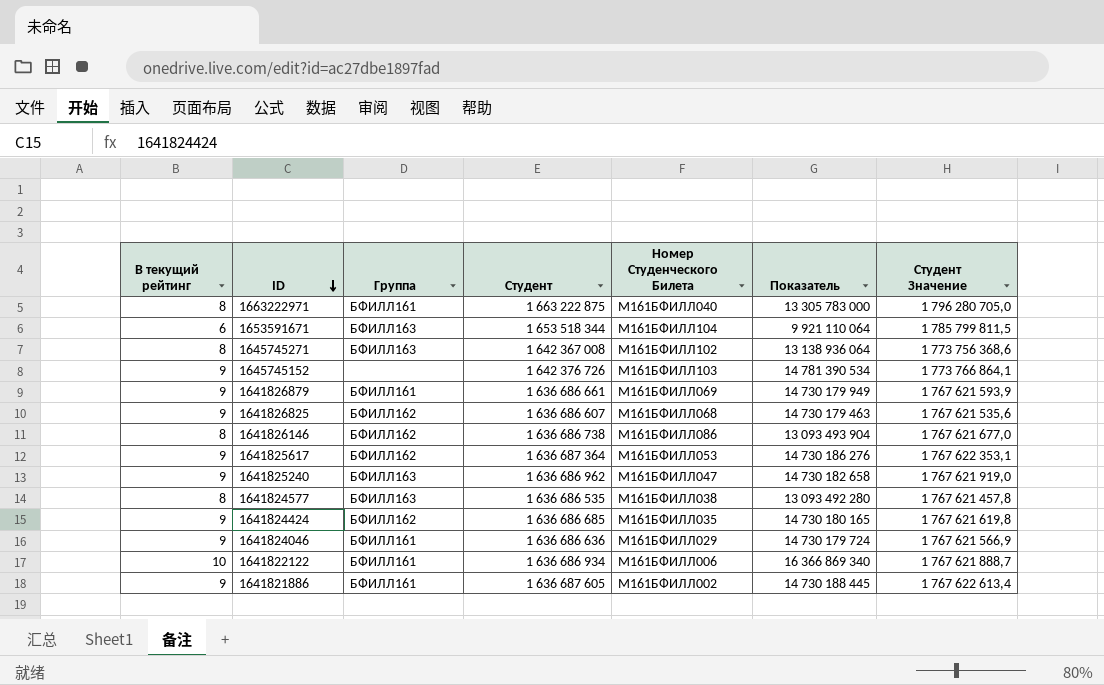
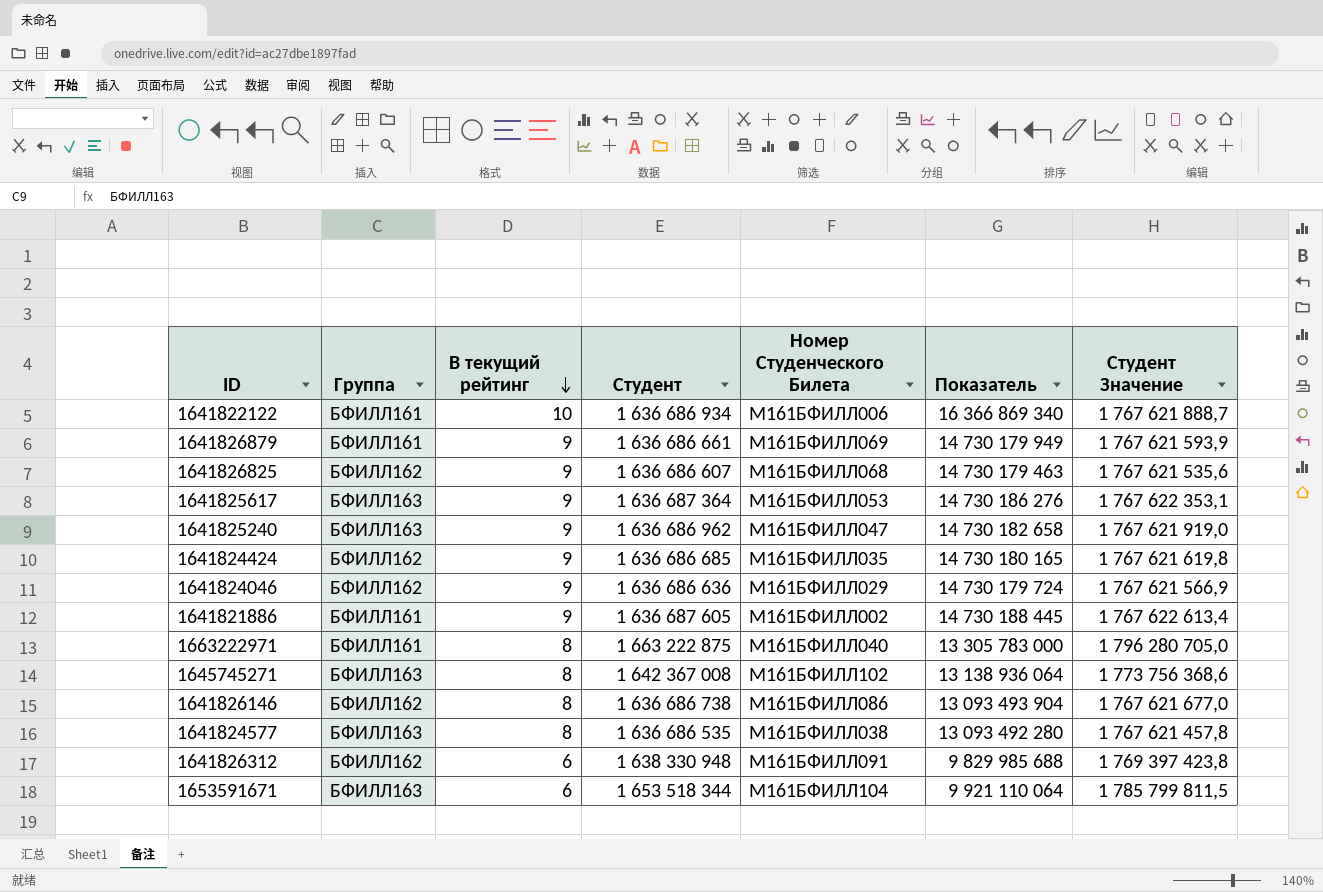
row order: ID descending -> В текущий рейтинг descending
column В текущий рейтинг | position: 1 -> 3
row 1645745152: 9 | none | 1 642 376 726 | М161БФИЛЛ103 | 14 781 390 534 | 1 773 766 864,1 -> none
1641825617 | Группа: БФИЛЛ162 -> БФИЛЛ163
1641824046 | Группа: БФИЛЛ161 -> БФИЛЛ162
row 1641826312: none -> БФИЛЛ162 | 6 | 1 638 330 948 | М161БФИЛЛ091 | 9 829 985 688 | 1 769 397 423,8

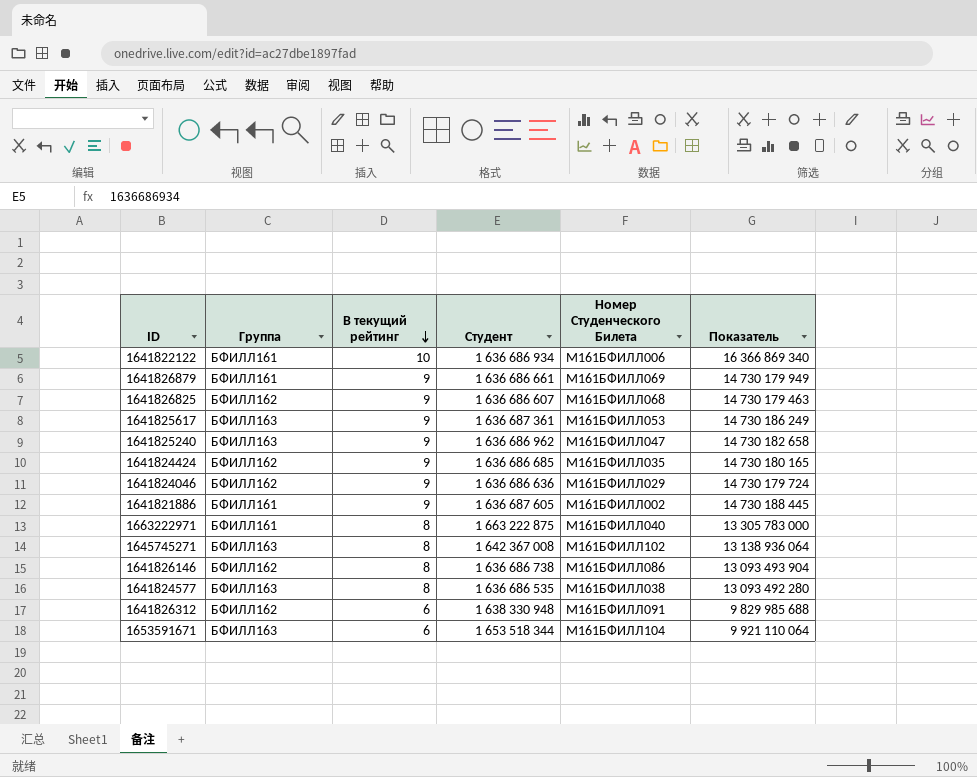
column Студент Значение | formula: [Студент] * 1,08 -> none
1641825617 | Студент: 1 636 687 364 -> 1 636 687 361
1641825617 | Показатель: 14 730 186 276 -> 14 730 186 249

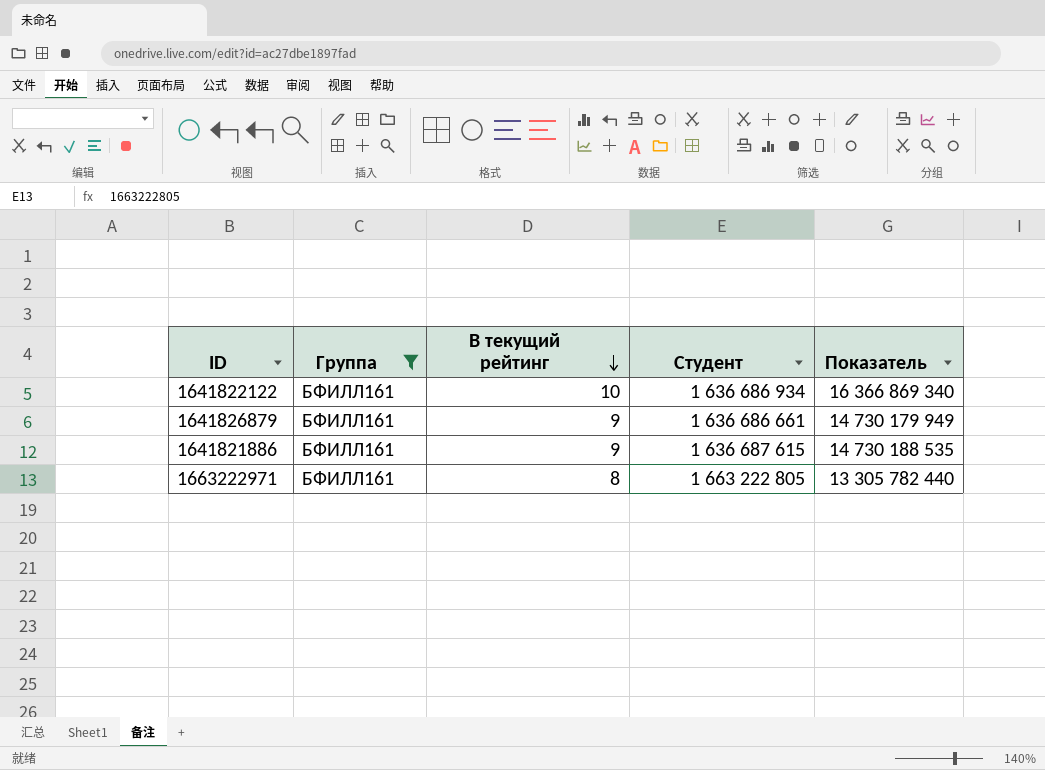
filter: none -> Группа = БФИЛЛ161
column Номер Студенческого Билета | position: 5 -> none
1641821886 | Студент: 1 636 687 605 -> 1 636 687 615
1641821886 | Показатель: 14 730 188 445 -> 14 730 188 535
1663222971 | Студент: 1 663 222 875 -> 1 663 222 805
1663222971 | Показатель: 13 305 783 000 -> 13 305 782 440

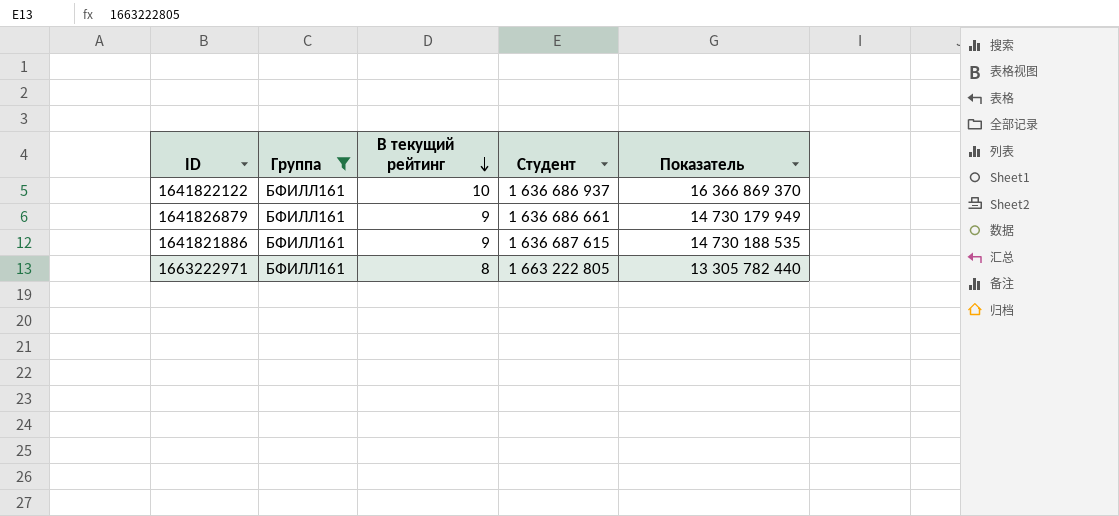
1641822122 | Студент: 1 636 686 934 -> 1 636 686 937
1641822122 | Показатель: 16 366 869 340 -> 16 366 869 370

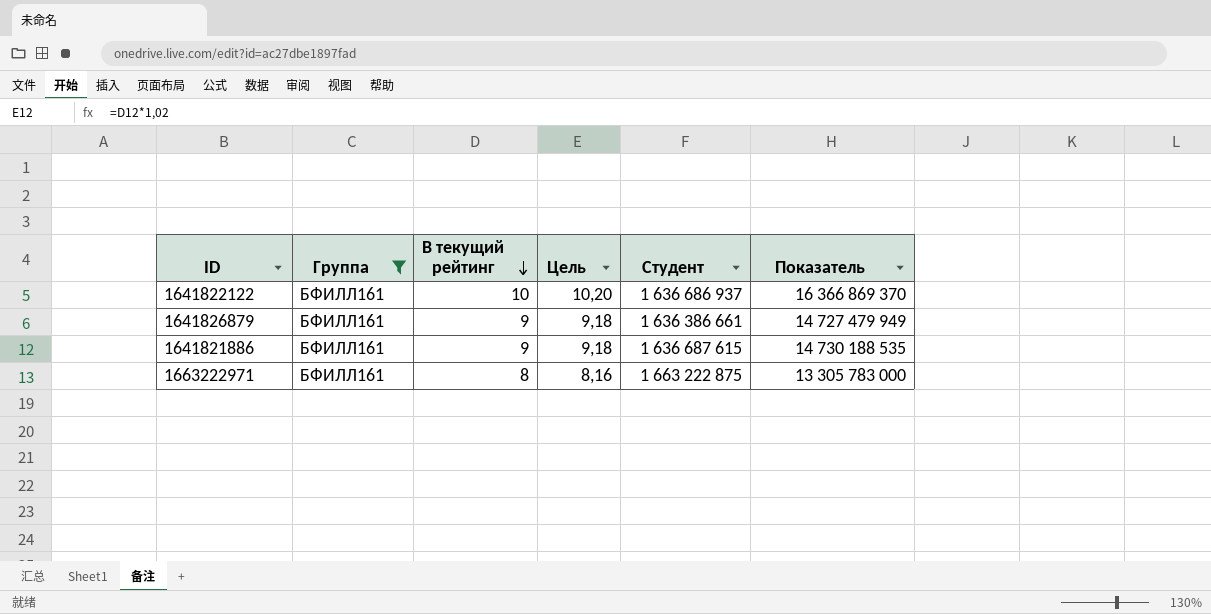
column Цель | formula: none -> [В текущий рейтинг] * 1,02
1641826879 | Студент: 1 636 686 661 -> 1 636 386 661
1641826879 | Показатель: 14 730 179 949 -> 14 727 479 949
1663222971 | Студент: 1 663 222 805 -> 1 663 222 875
1663222971 | Показатель: 13 305 782 440 -> 13 305 783 000

